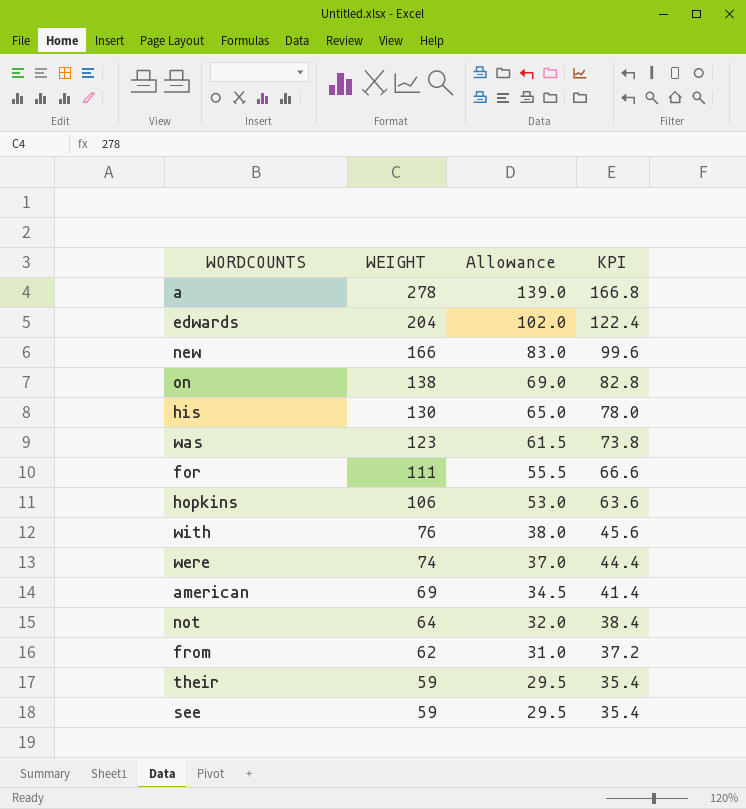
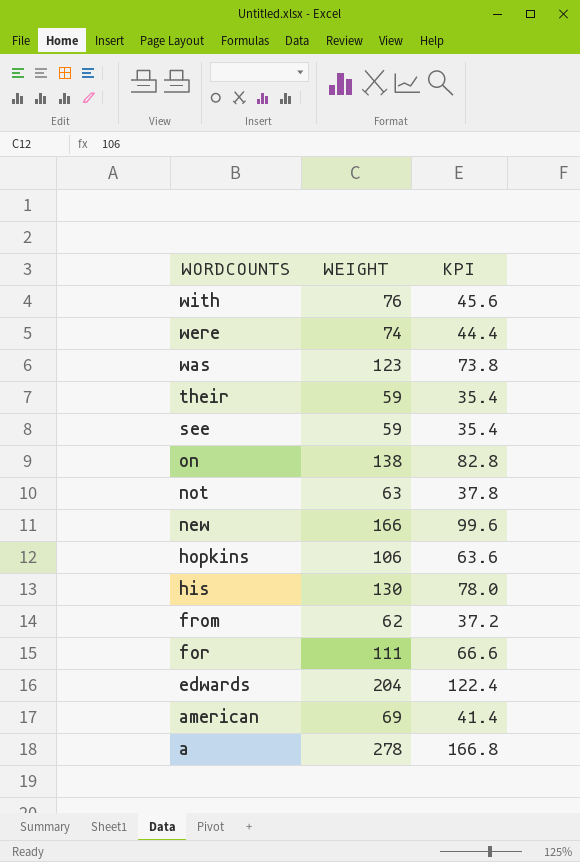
row order: WEIGHT descending -> WORDCOUNTS descending
column Allowance | formula: [WEIGHT] * 0.5 -> none
not | WEIGHT: 64 -> 63
not | KPI: 38.4 -> 37.8

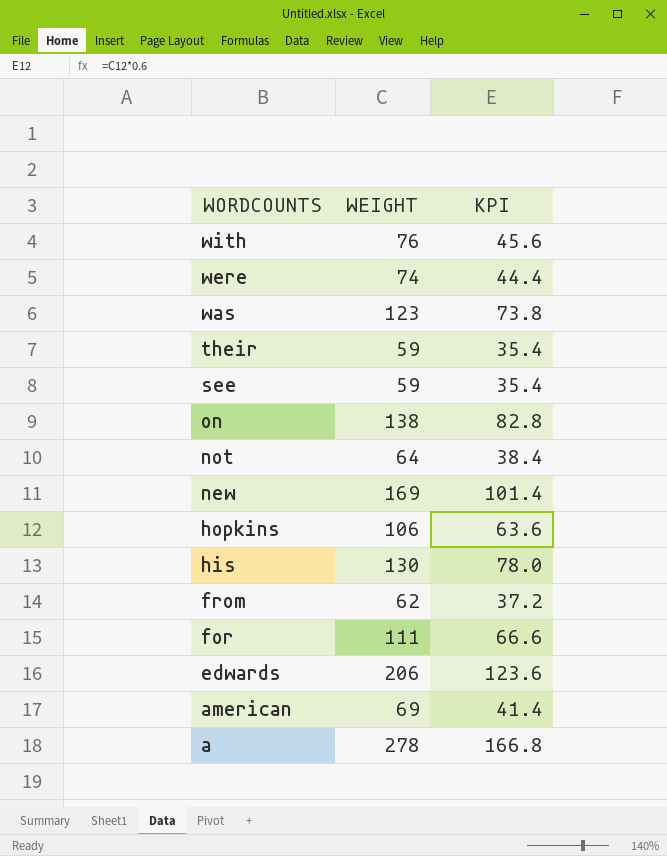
not | WEIGHT: 63 -> 64
not | KPI: 37.8 -> 38.4
new | WEIGHT: 166 -> 169
new | KPI: 99.6 -> 101.4
edwards | WEIGHT: 204 -> 206
edwards | KPI: 122.4 -> 123.6

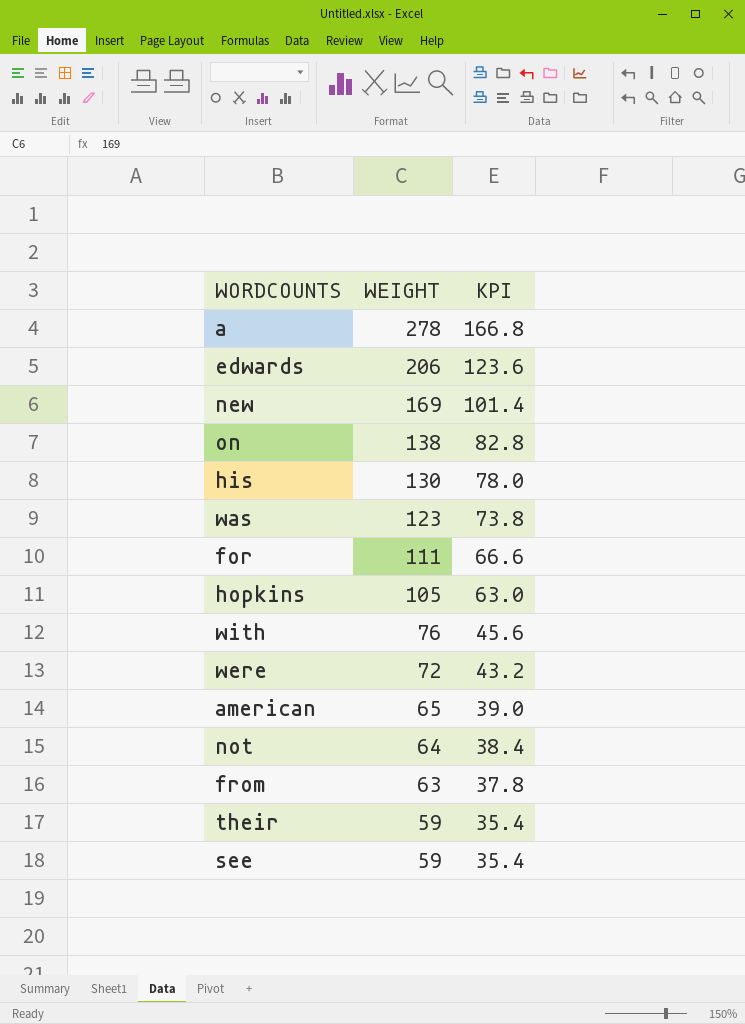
row order: WORDCOUNTS descending -> WEIGHT descending
hopkins | WEIGHT: 106 -> 105
hopkins | KPI: 63.6 -> 63.0
were | WEIGHT: 74 -> 72
were | KPI: 44.4 -> 43.2
american | WEIGHT: 69 -> 65
american | KPI: 41.4 -> 39.0
from | WEIGHT: 62 -> 63
from | KPI: 37.2 -> 37.8

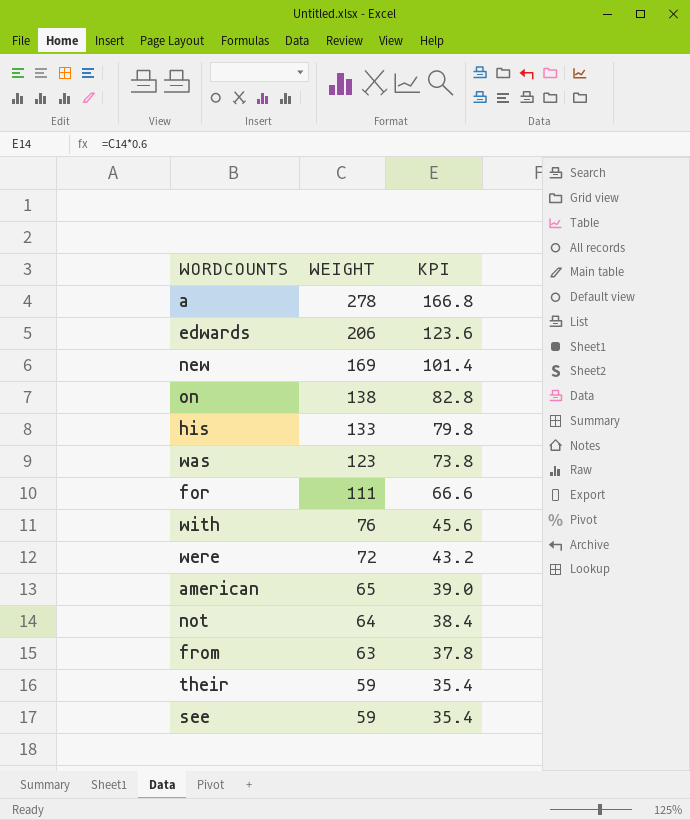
row hopkins: 105 | 63.0 -> none
his | WEIGHT: 130 -> 133
his | KPI: 78.0 -> 79.8

